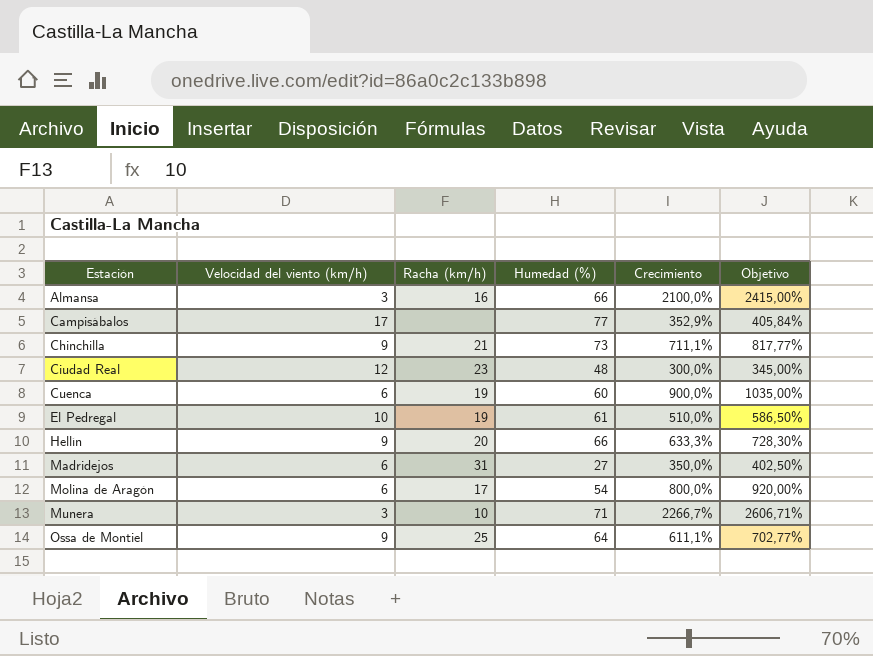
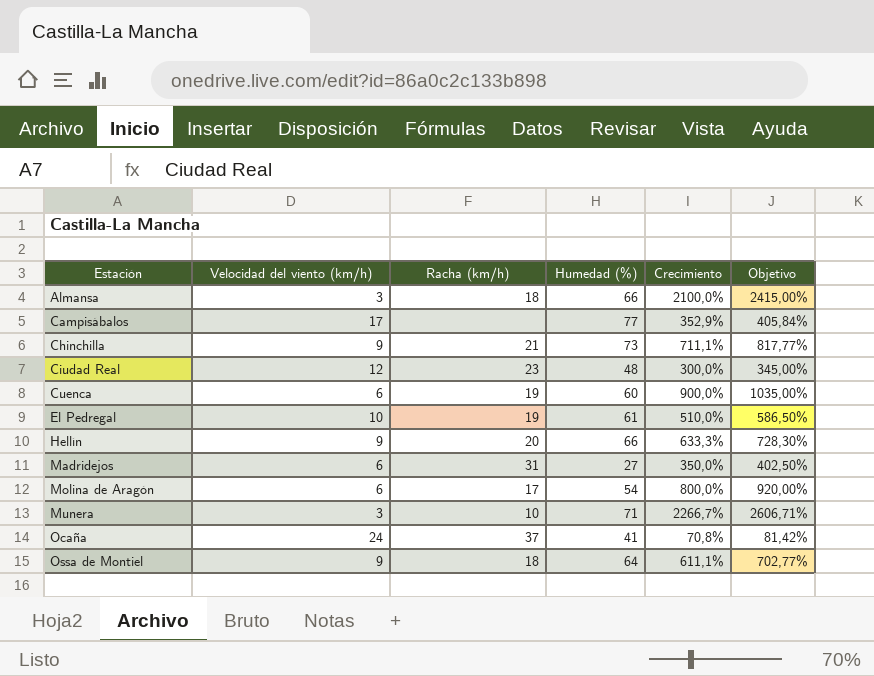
Almansa | Racha (km/h): 16 -> 18
row Ocaña: none -> 24 | 37 | 41 | 70,8% | 81,42%
Ossa de Montiel | Racha (km/h): 25 -> 18

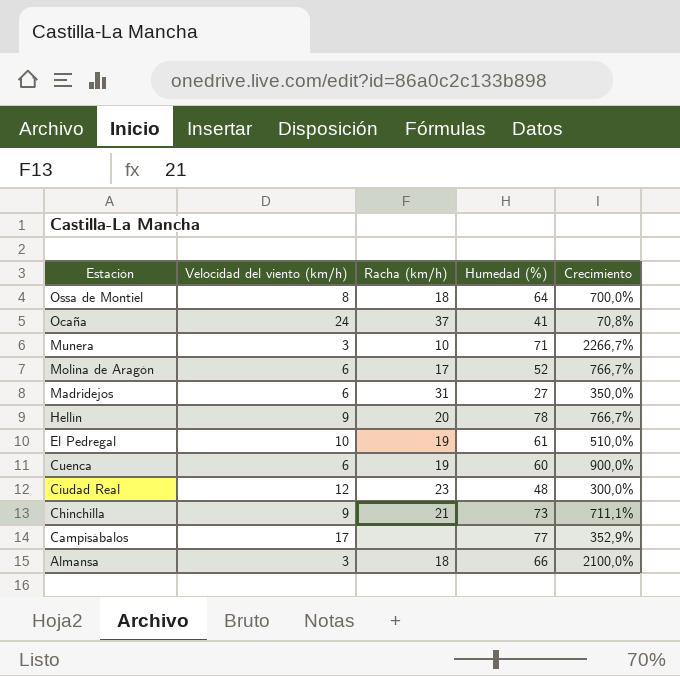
row order: Estación ascending -> Estación descending
column Objetivo | formula: [Crecimiento] * 1,15 -> none
Ossa de Montiel | Velocidad del viento (km/h): 9 -> 8
Ossa de Montiel | Crecimiento: 611,1% -> 700,0%
Molina de Aragón | Humedad (%): 54 -> 52
Molina de Aragón | Crecimiento: 800,0% -> 766,7%
Hellín | Humedad (%): 66 -> 78
Hellín | Crecimiento: 633,3% -> 766,7%

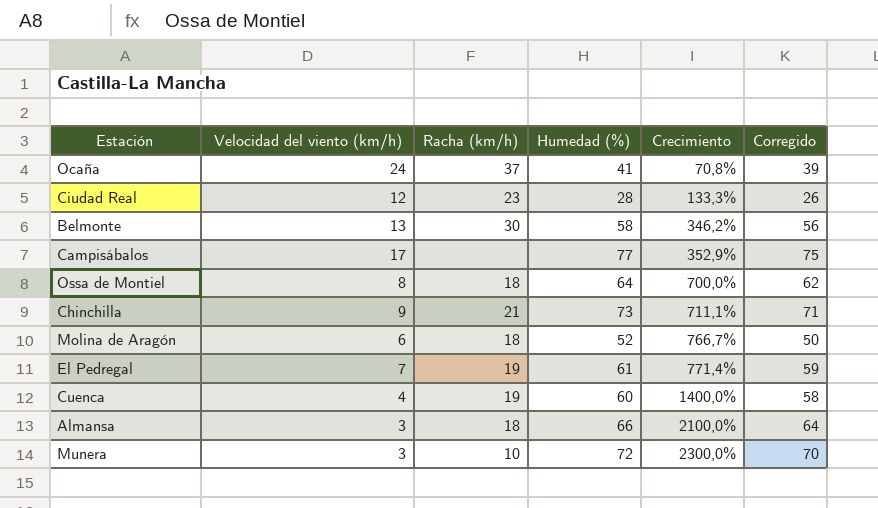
row order: Estación descending -> Crecimiento ascending
column Corregido | formula: none -> [Humedad (%)] - 2
row Madridejos: 6 | 31 | 27 | 350,0% -> none
row Hellín: 9 | 20 | 78 | 766,7% -> none
Ciudad Real | Humedad (%): 48 -> 28
Ciudad Real | Crecimiento: 300,0% -> 133,3%
row Belmonte: none -> 13 | 30 | 58 | 346,2% | 56
Molina de Aragón | Racha (km/h): 17 -> 18
El Pedregal | Velocidad del viento (km/h): 10 -> 7
El Pedregal | Crecimiento: 510,0% -> 771,4%
Cuenca | Velocidad del viento (km/h): 6 -> 4
Cuenca | Crecimiento: 900,0% -> 1400,0%
Munera | Humedad (%): 71 -> 72
Munera | Crecimiento: 2266,7% -> 2300,0%

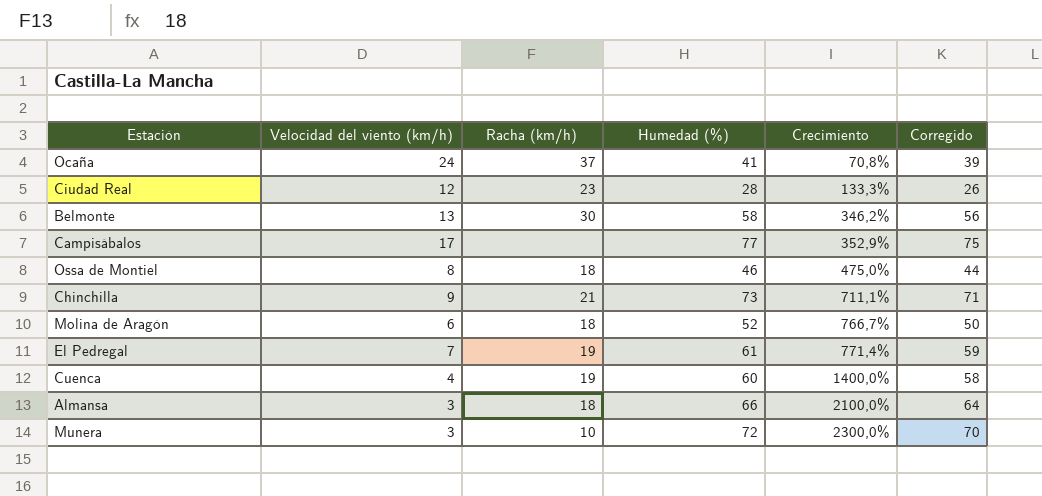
Ossa de Montiel | Humedad (%): 64 -> 46
Ossa de Montiel | Crecimiento: 700,0% -> 475,0%
Ossa de Montiel | Corregido: 62 -> 44

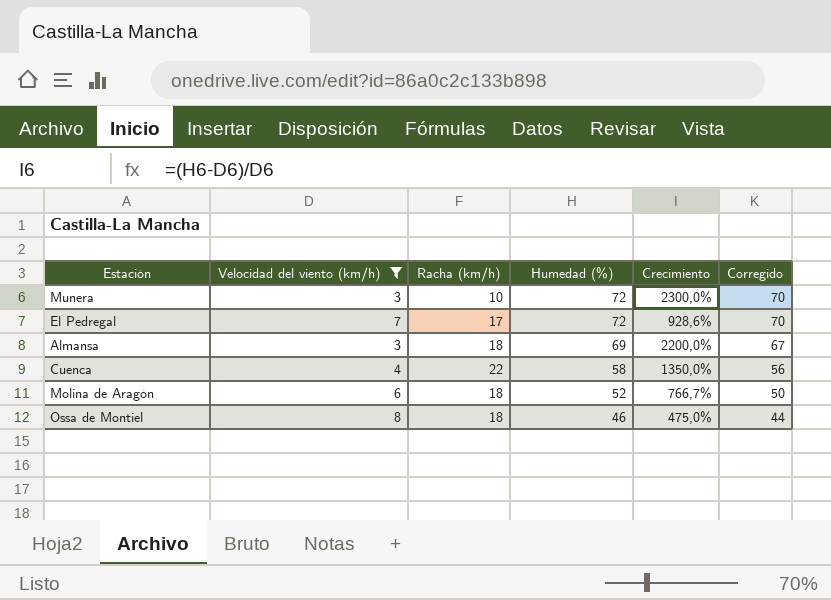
filter: none -> Velocidad del viento (km/h) <= 8
row order: Crecimiento ascending -> Humedad (%) descending
El Pedregal | Racha (km/h): 19 -> 17
El Pedregal | Humedad (%): 61 -> 72
El Pedregal | Crecimiento: 771,4% -> 928,6%
El Pedregal | Corregido: 59 -> 70
Almansa | Humedad (%): 66 -> 69
Almansa | Crecimiento: 2100,0% -> 2200,0%
Almansa | Corregido: 64 -> 67
Cuenca | Racha (km/h): 19 -> 22
Cuenca | Humedad (%): 60 -> 58
Cuenca | Crecimiento: 1400,0% -> 1350,0%
Cuenca | Corregido: 58 -> 56

